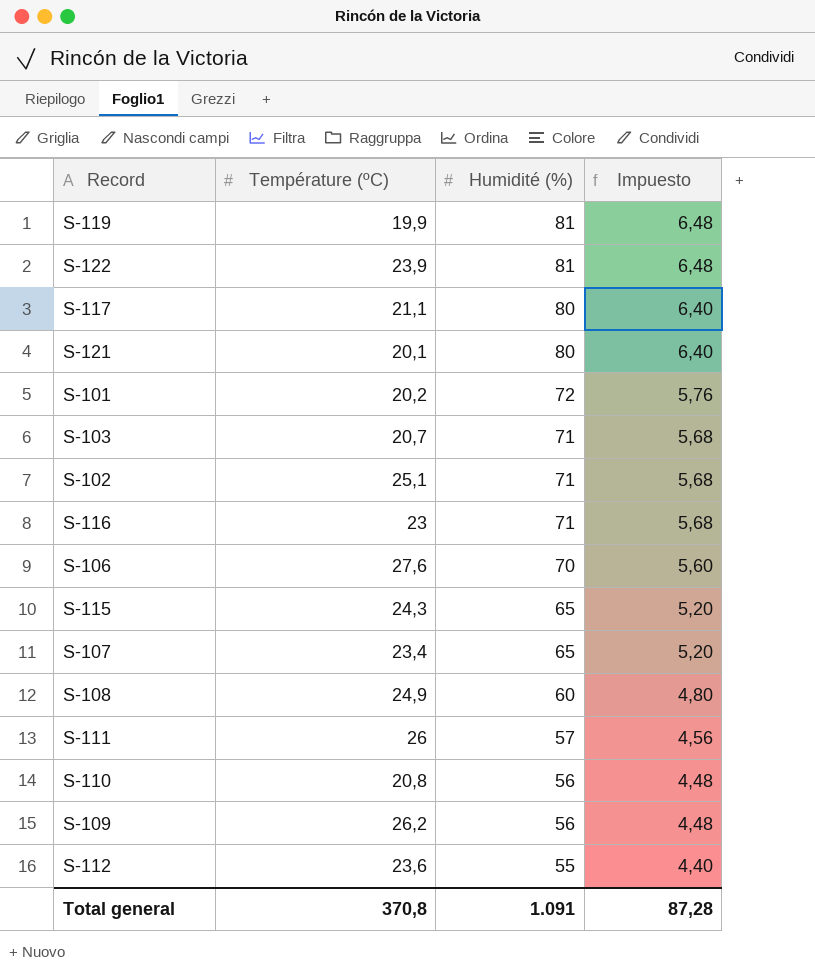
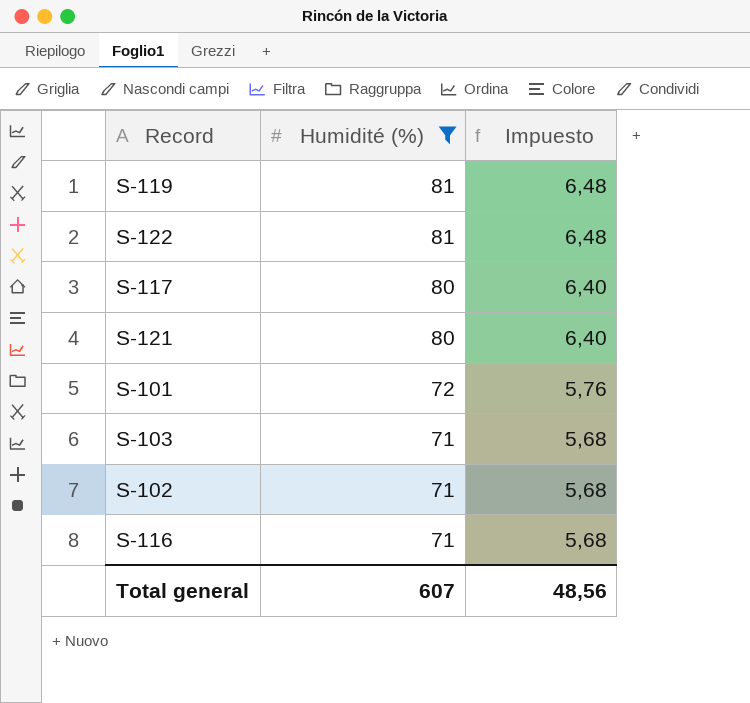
filter: none -> Humidité (%) >= 71
column Température (ºC) | position: 2 -> none
Total general | Humidité (%): 1.091 -> 607
Total general | Impuesto: 87,28 -> 48,56

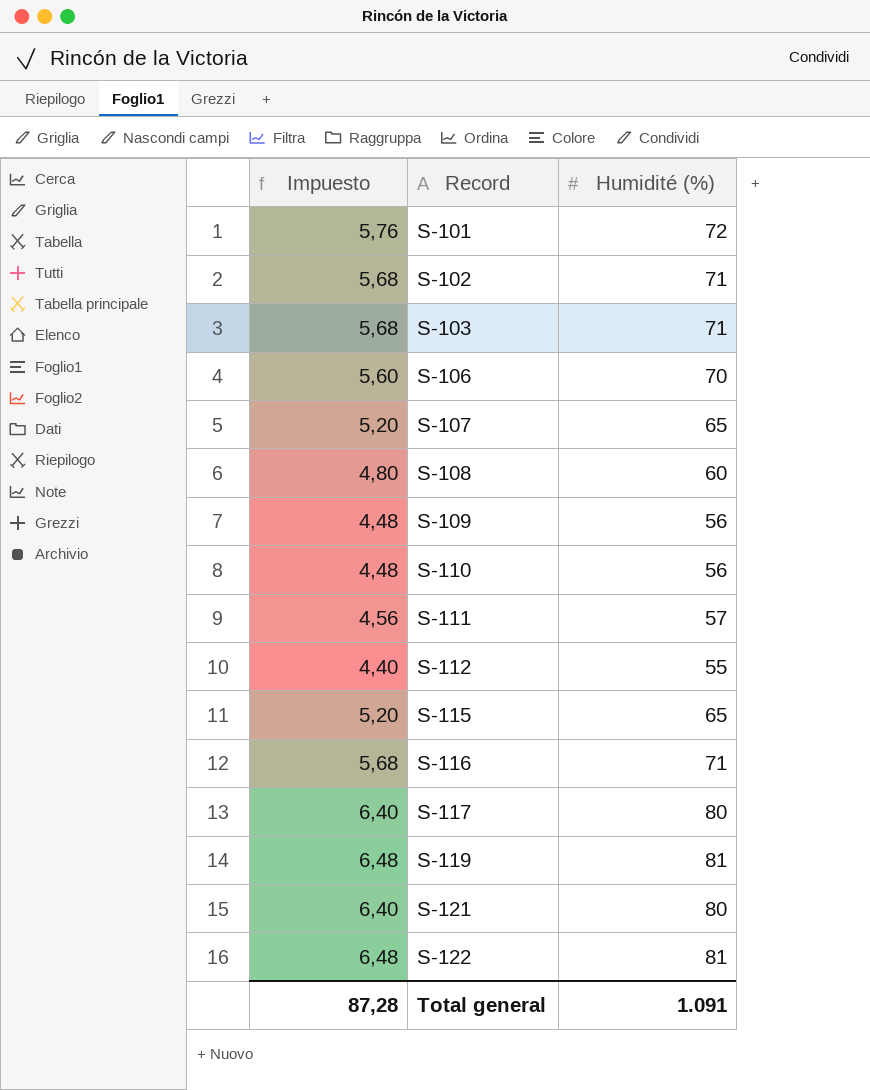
filter: Humidité (%) >= 71 -> none
row order: Humidité (%) descending -> Record ascending
column Impuesto | position: 3 -> 1
Total general | Impuesto: 48,56 -> 87,28
Total general | Humidité (%): 607 -> 1.091

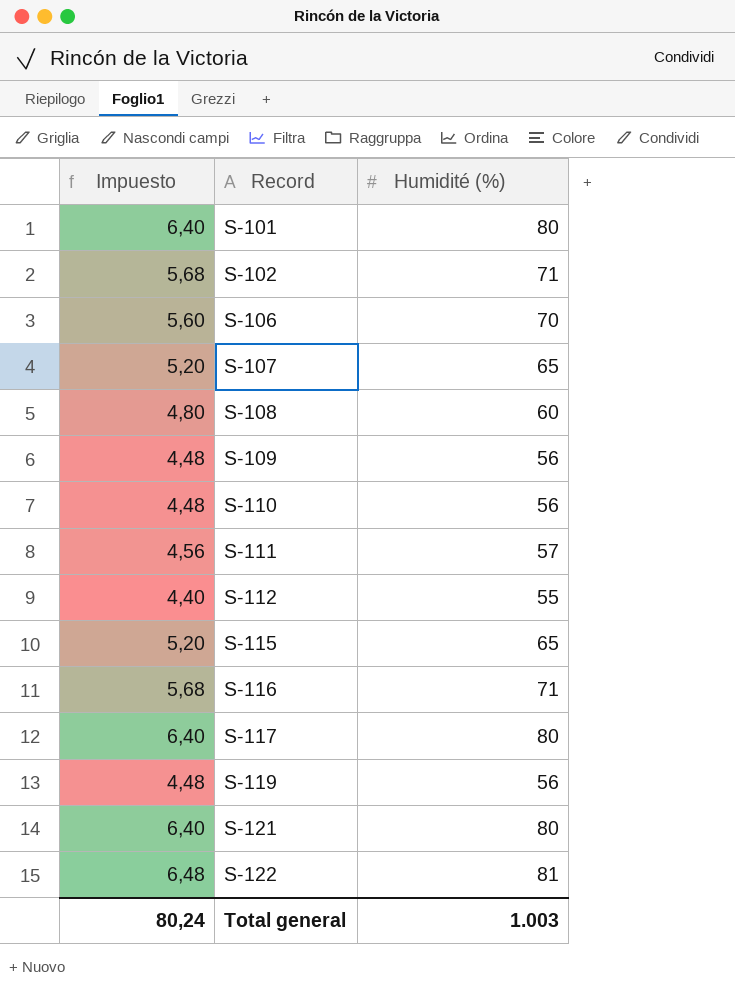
row S-103: 5,68 | 71 -> none
S-101 | Impuesto: 5,76 -> 6,40
S-101 | Humidité (%): 72 -> 80
S-119 | Impuesto: 6,48 -> 4,48
S-119 | Humidité (%): 81 -> 56
Total general | Impuesto: 87,28 -> 80,24
Total general | Humidité (%): 1.091 -> 1.003

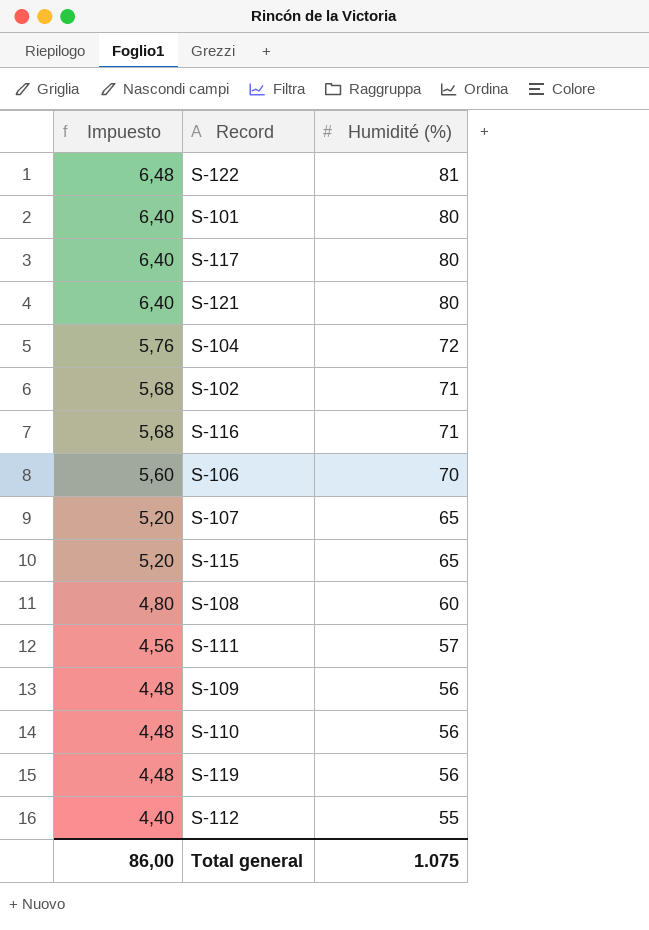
row order: Record ascending -> Impuesto descending
row S-104: none -> 5,76 | 72
Total general | Impuesto: 80,24 -> 86,00
Total general | Humidité (%): 1.003 -> 1.075

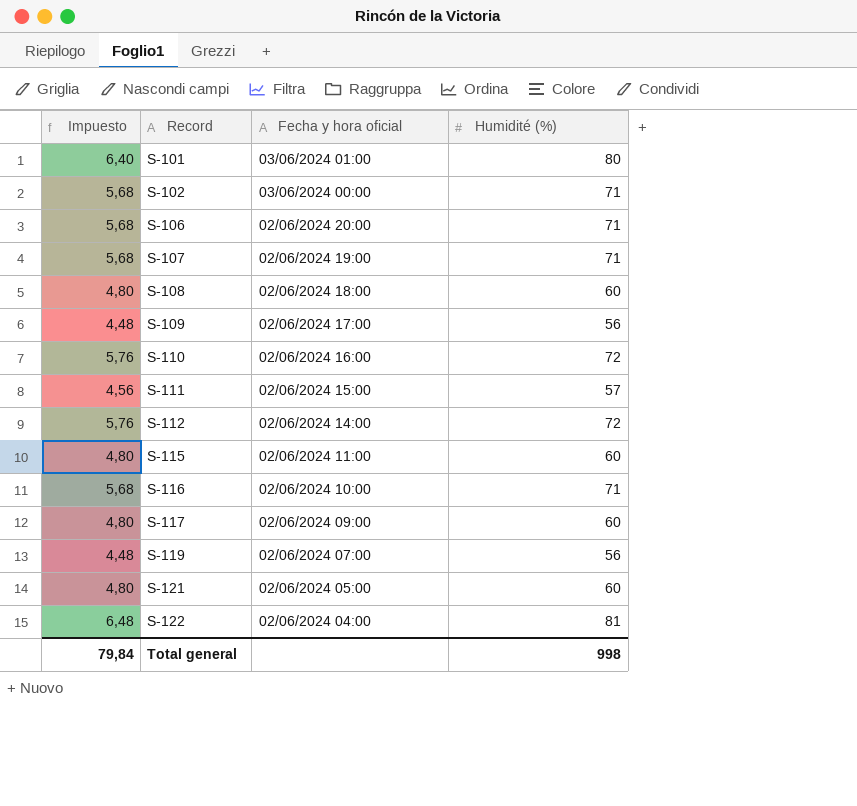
row order: Impuesto descending -> Record ascending
column Fecha y hora oficial | position: none -> 3
row S-104: 5,76 | 72 -> none
S-106 | Impuesto: 5,60 -> 5,68
S-106 | Humidité (%): 70 -> 71
S-107 | Impuesto: 5,20 -> 5,68
S-107 | Humidité (%): 65 -> 71
S-110 | Impuesto: 4,48 -> 5,76
S-110 | Humidité (%): 56 -> 72
S-112 | Impuesto: 4,40 -> 5,76
S-112 | Humidité (%): 55 -> 72
S-115 | Impuesto: 5,20 -> 4,80
S-115 | Humidité (%): 65 -> 60
S-117 | Impuesto: 6,40 -> 4,80
S-117 | Humidité (%): 80 -> 60
S-121 | Impuesto: 6,40 -> 4,80
S-121 | Humidité (%): 80 -> 60
Total general | Impuesto: 86,00 -> 79,84
Total general | Humidité (%): 1.075 -> 998

